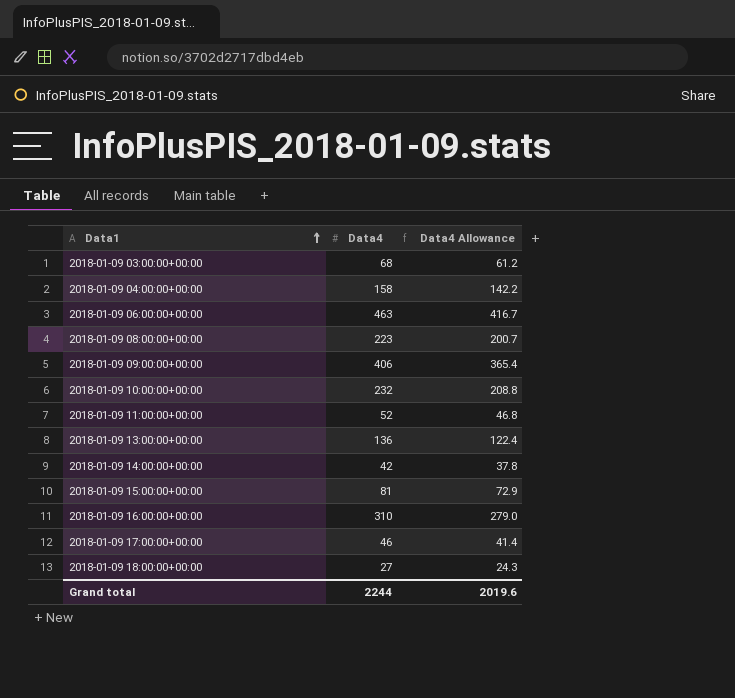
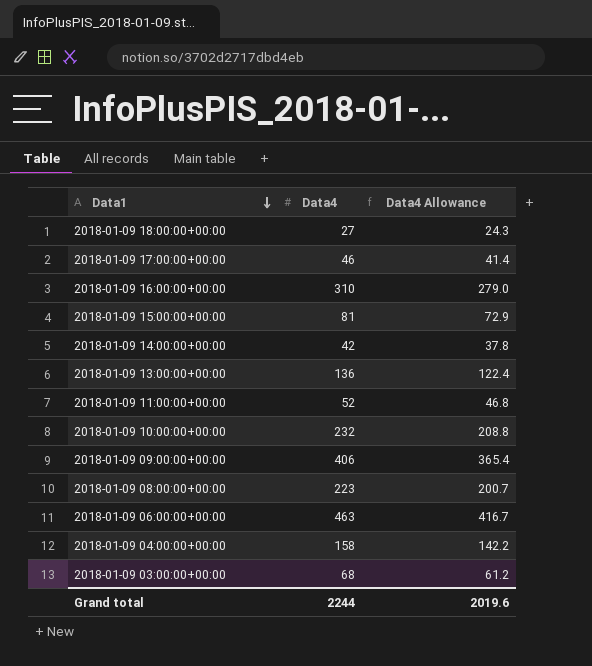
row order: Data1 ascending -> Data1 descending

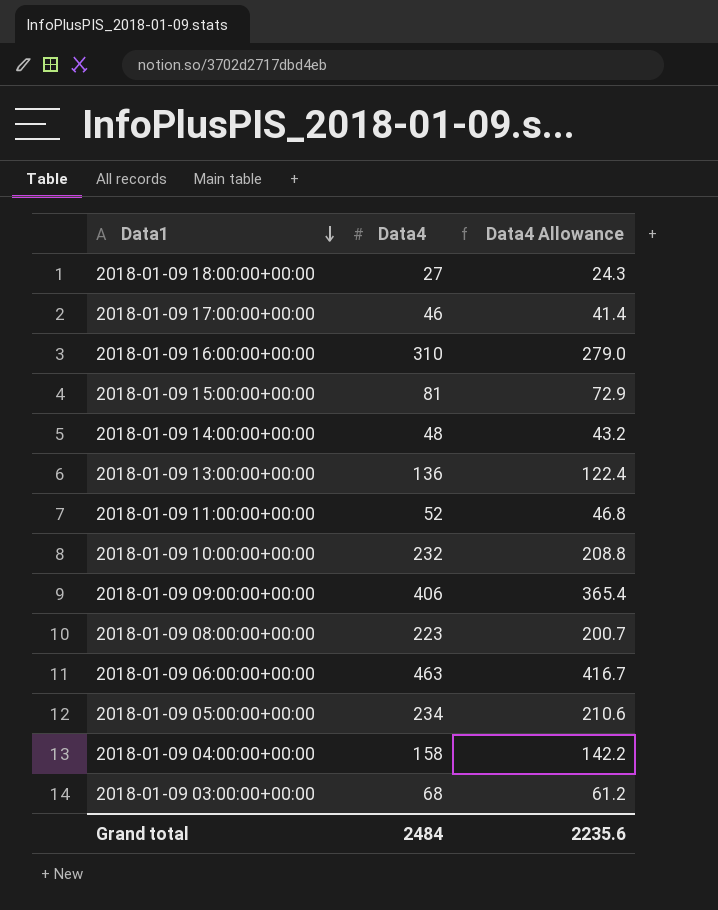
2018-01-09 14:00:00+00:00 | Data4: 42 -> 48
2018-01-09 14:00:00+00:00 | Data4 Allowance: 37.8 -> 43.2
row 2018-01-09 05:00:00+00:00: none -> 234 | 210.6
Grand total | Data4: 2244 -> 2484
Grand total | Data4 Allowance: 2019.6 -> 2235.6

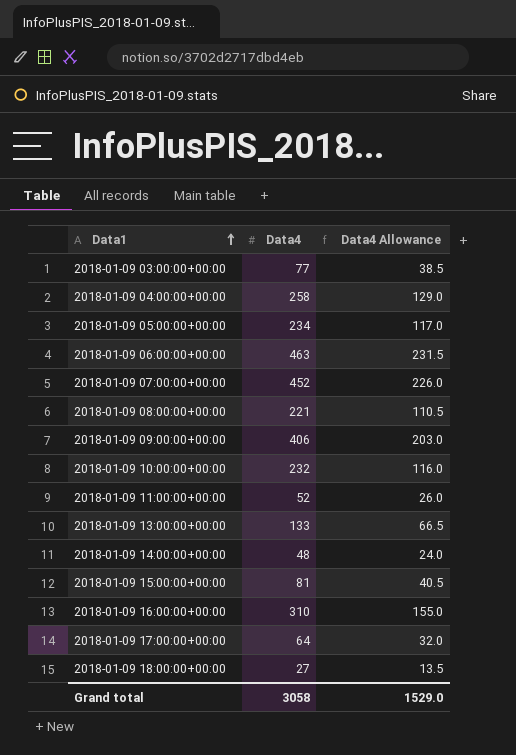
row order: Data1 descending -> Data1 ascending
column Data4 Allowance | formula: [Data4] * 0.9 -> [Data4] * 0.5
2018-01-09 03:00:00+00:00 | Data4: 68 -> 77
2018-01-09 04:00:00+00:00 | Data4: 158 -> 258
row 2018-01-09 07:00:00+00:00: none -> 452 | 226.0
2018-01-09 08:00:00+00:00 | Data4: 223 -> 221
2018-01-09 13:00:00+00:00 | Data4: 136 -> 133
2018-01-09 17:00:00+00:00 | Data4: 46 -> 64
Grand total | Data4: 2484 -> 3058
Grand total | Data4 Allowance: 2235.6 -> 1529.0

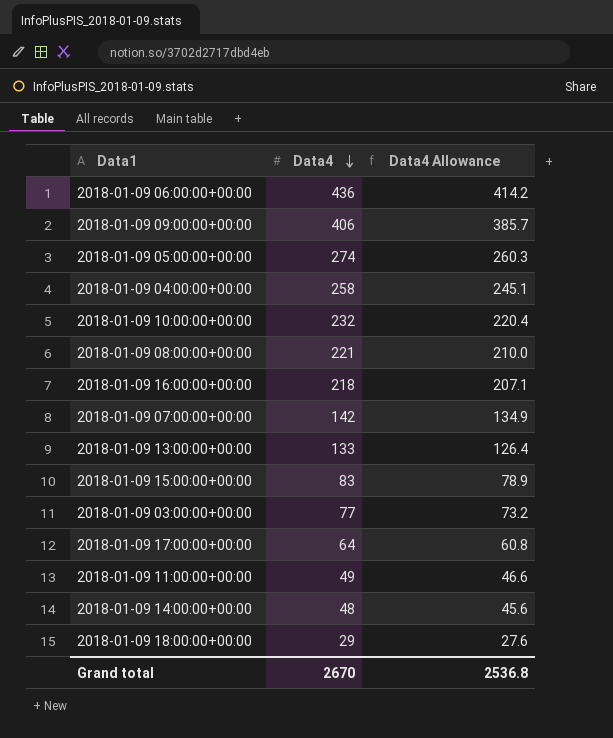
row order: Data1 ascending -> Data4 descending
column Data4 Allowance | formula: [Data4] * 0.5 -> [Data4] * 0.95
2018-01-09 06:00:00+00:00 | Data4: 463 -> 436
2018-01-09 05:00:00+00:00 | Data4: 234 -> 274
2018-01-09 16:00:00+00:00 | Data4: 310 -> 218
2018-01-09 07:00:00+00:00 | Data4: 452 -> 142
2018-01-09 15:00:00+00:00 | Data4: 81 -> 83
2018-01-09 11:00:00+00:00 | Data4: 52 -> 49
2018-01-09 18:00:00+00:00 | Data4: 27 -> 29
Grand total | Data4: 3058 -> 2670
Grand total | Data4 Allowance: 1529.0 -> 2536.8

